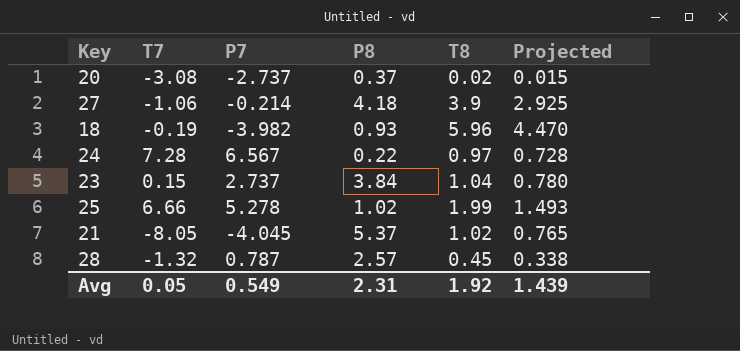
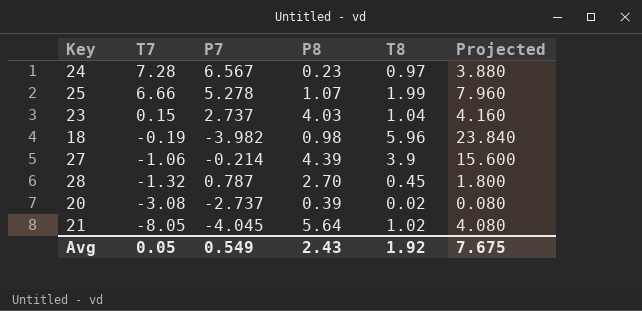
row order: none -> T7 descending
column Projected | formula: [T8] * 0.75 -> [T8] * 4
24 | P8: 0.22 -> 0.23
25 | P8: 1.02 -> 1.07
23 | P8: 3.84 -> 4.03
18 | P8: 0.93 -> 0.98
27 | P8: 4.18 -> 4.39
28 | P8: 2.57 -> 2.70
20 | P8: 0.37 -> 0.39
21 | P8: 5.37 -> 5.64
Avg | P8: 2.31 -> 2.43
Avg | Projected: 1.439 -> 7.675

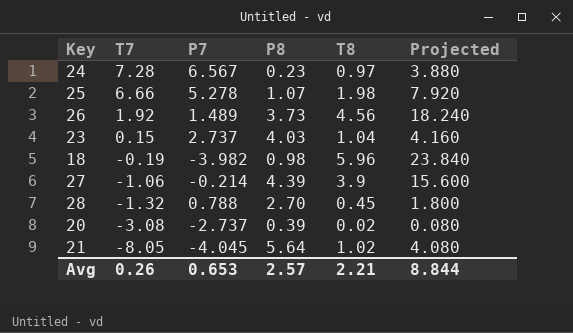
25 | T8: 1.99 -> 1.98
25 | Projected: 7.960 -> 7.920
row 26: none -> 1.92 | 1.489 | 3.73 | 4.56 | 18.240
28 | P7: 0.787 -> 0.788
Avg | T7: 0.05 -> 0.26
Avg | P7: 0.549 -> 0.653
Avg | P8: 2.43 -> 2.57
Avg | T8: 1.92 -> 2.21
Avg | Projected: 7.675 -> 8.844

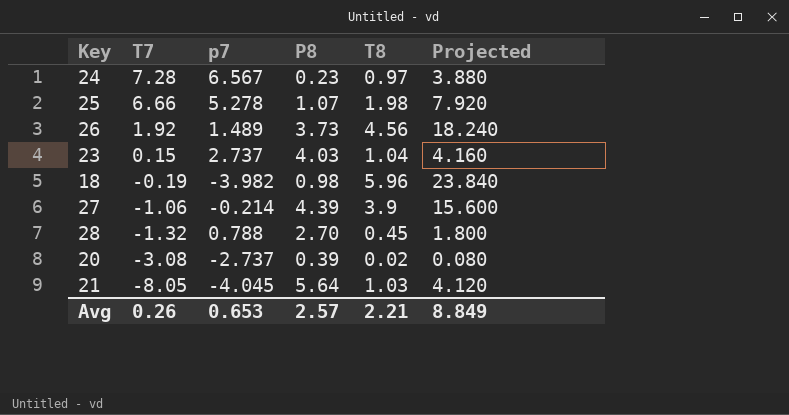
column name: P7 -> p7
21 | T8: 1.02 -> 1.03
21 | Projected: 4.080 -> 4.120
Avg | Projected: 8.844 -> 8.849

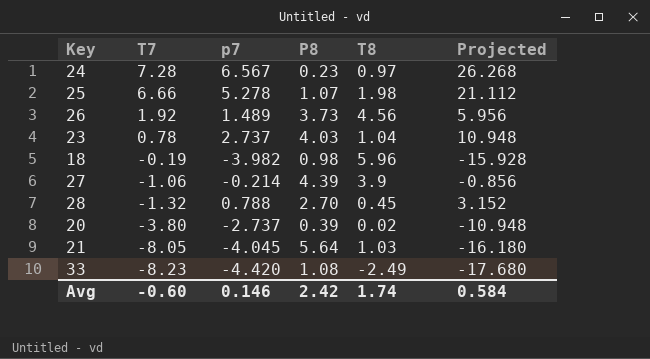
column Projected | formula: [T8] * 4 -> [p7] * 4
23 | T7: 0.15 -> 0.78
20 | T7: -3.08 -> -3.80
row 33: none -> -8.23 | -4.420 | 1.08 | -2.49 | -17.680
Avg | T7: 0.26 -> -0.60
Avg | p7: 0.653 -> 0.146
Avg | P8: 2.57 -> 2.42
Avg | T8: 2.21 -> 1.74
Avg | Projected: 8.849 -> 0.584

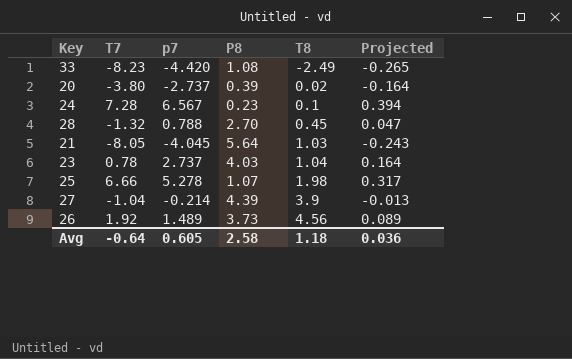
row order: T7 descending -> T8 ascending
column Projected | formula: [p7] * 4 -> [p7] * 0.06
row 18: -0.19 | -3.982 | 0.98 | 5.96 | -15.928 -> none
24 | T8: 0.97 -> 0.1
27 | T7: -1.06 -> -1.04
Avg | T7: -0.60 -> -0.64
Avg | p7: 0.146 -> 0.605
Avg | P8: 2.42 -> 2.58
Avg | T8: 1.74 -> 1.18
Avg | Projected: 0.584 -> 0.036

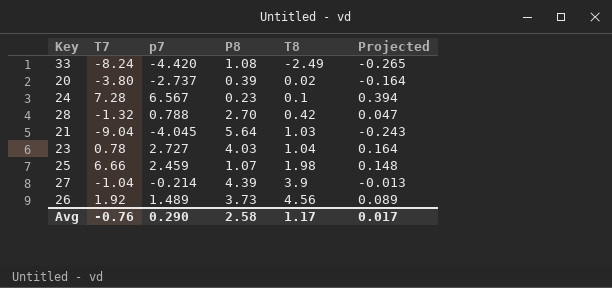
33 | T7: -8.23 -> -8.24
28 | T8: 0.45 -> 0.42
21 | T7: -8.05 -> -9.04
23 | p7: 2.737 -> 2.727
25 | p7: 5.278 -> 2.459
25 | Projected: 0.317 -> 0.148
Avg | T7: -0.64 -> -0.76
Avg | p7: 0.605 -> 0.290
Avg | T8: 1.18 -> 1.17
Avg | Projected: 0.036 -> 0.017

